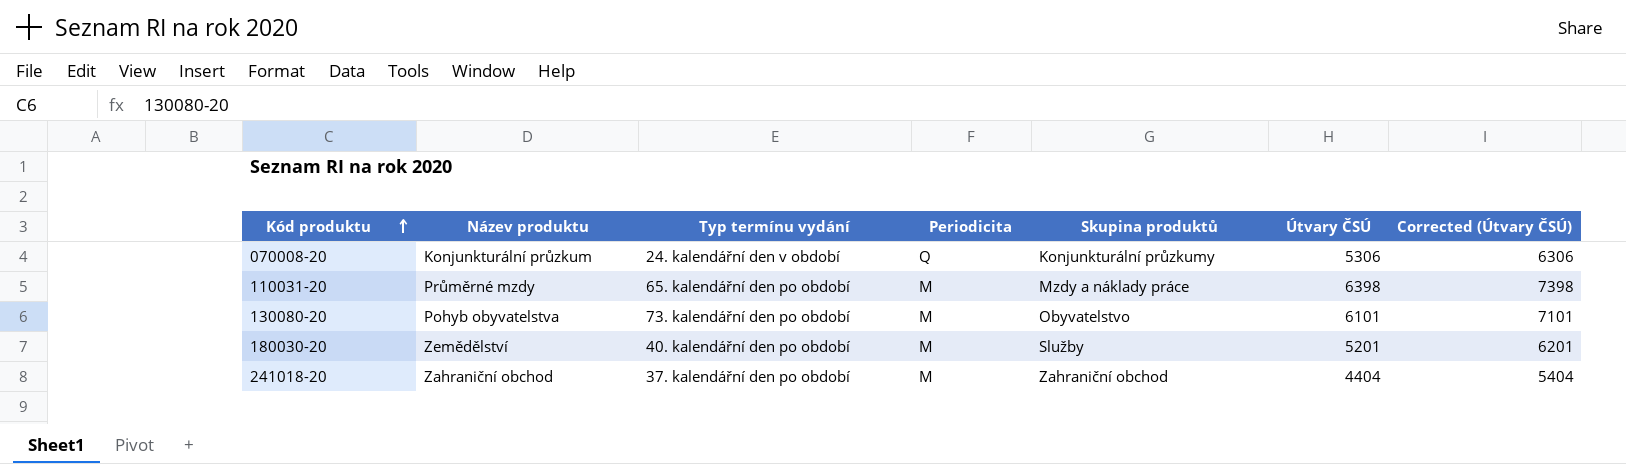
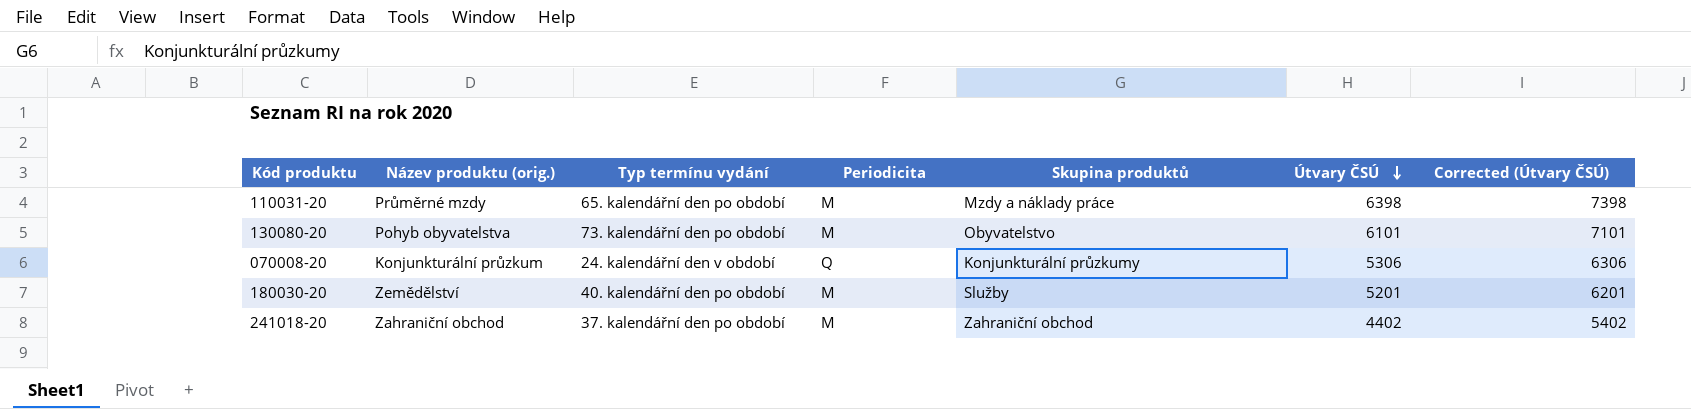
row order: Kód produktu ascending -> Útvary ČSÚ descending
column name: Název produktu -> Název produktu (orig.)
241018-20 | Útvary ČSÚ: 4404 -> 4402
241018-20 | Corrected (Útvary ČSÚ): 5404 -> 5402

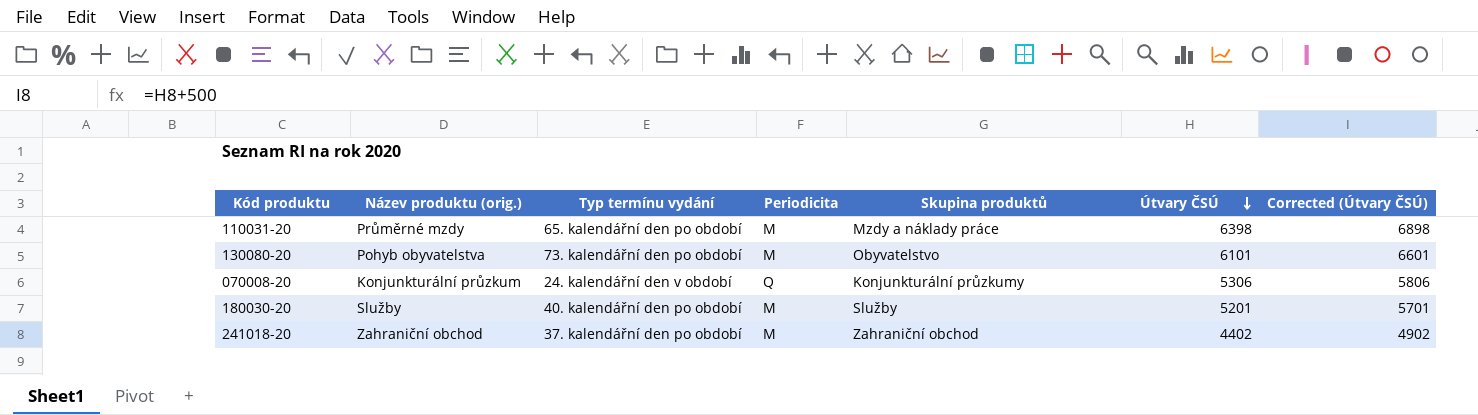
column Corrected (Útvary ČSÚ) | formula: [Útvary ČSÚ] + 1000 -> [Útvary ČSÚ] + 500
180030-20 | Název produktu (orig.): Zemědělství -> Služby

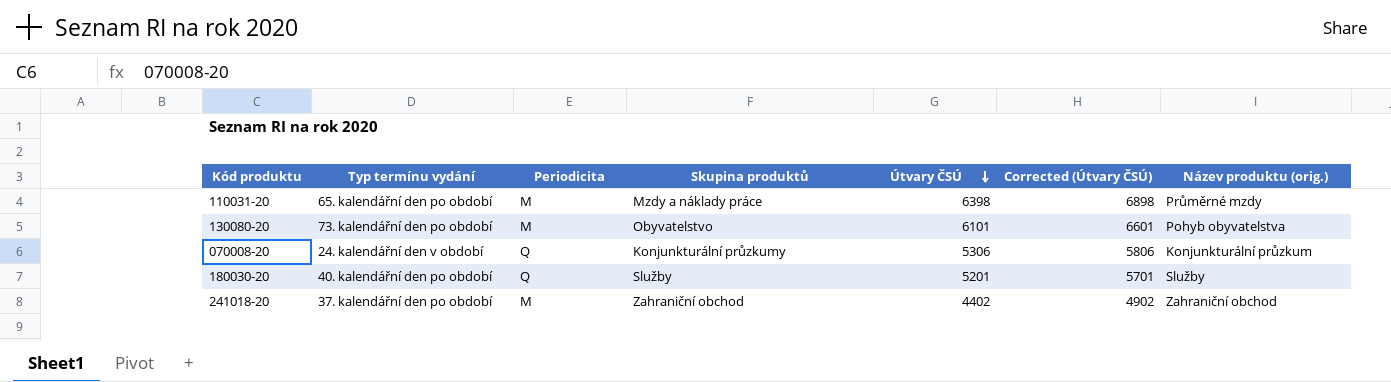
column Název produktu (orig.) | position: 2 -> 7
180030-20 | Periodicita: M -> Q

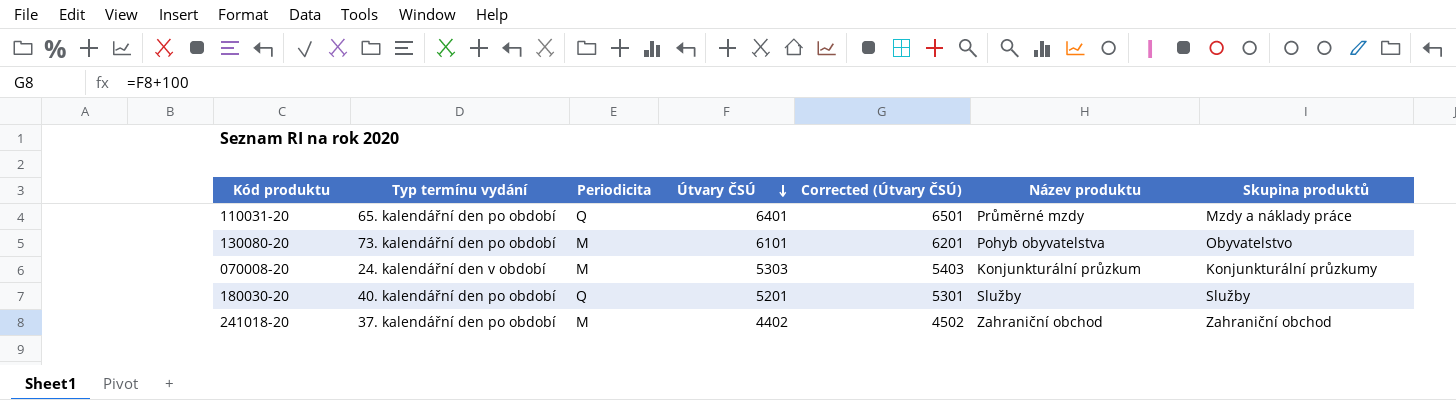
column Corrected (Útvary ČSÚ) | formula: [Útvary ČSÚ] + 500 -> [Útvary ČSÚ] + 100
column name: Název produktu (orig.) -> Název produktu
column Skupina produktů | position: 4 -> 7
110031-20 | Periodicita: M -> Q
110031-20 | Útvary ČSÚ: 6398 -> 6401
070008-20 | Periodicita: Q -> M
070008-20 | Útvary ČSÚ: 5306 -> 5303

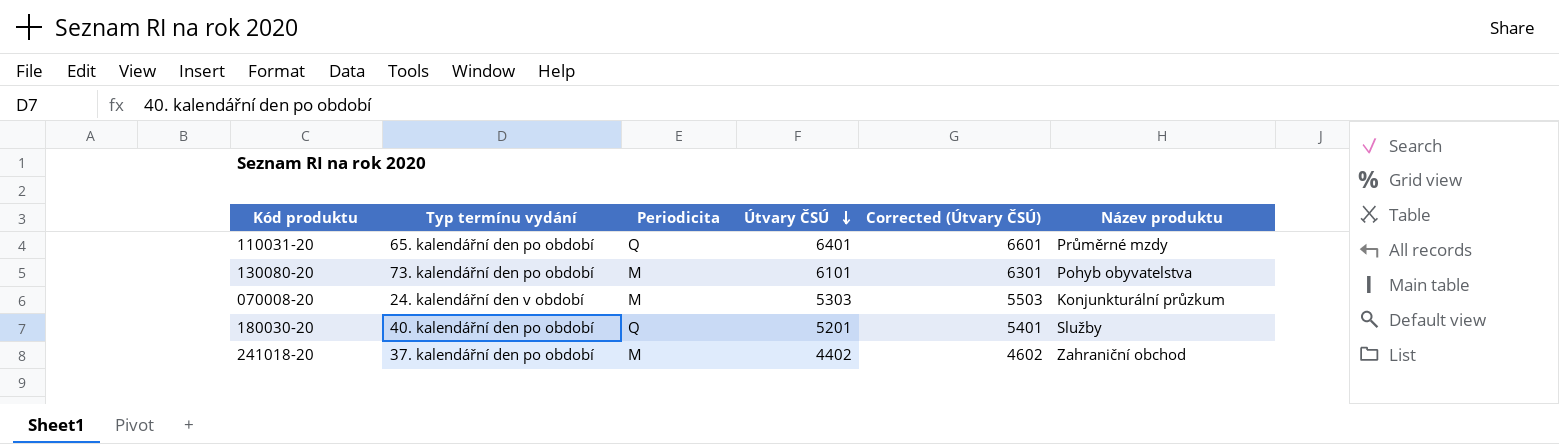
column Skupina produktů | position: 7 -> none
column Corrected (Útvary ČSÚ) | formula: [Útvary ČSÚ] + 100 -> [Útvary ČSÚ] + 200

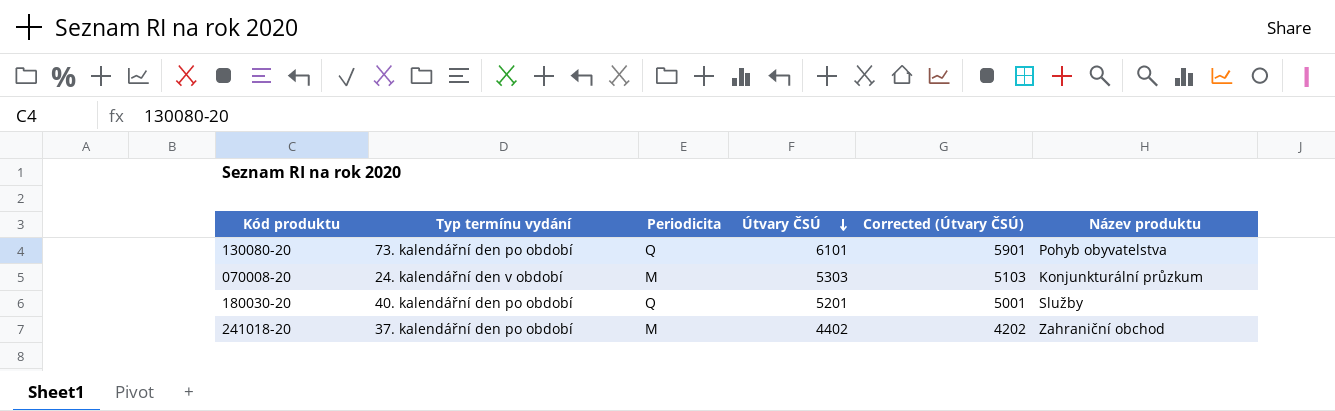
column Corrected (Útvary ČSÚ) | formula: [Útvary ČSÚ] + 200 -> [Útvary ČSÚ] - 200
row 110031-20: 65. kalendářní den po období | Q | 6401 | 6601 | Průměrné mzdy -> none
130080-20 | Periodicita: M -> Q

